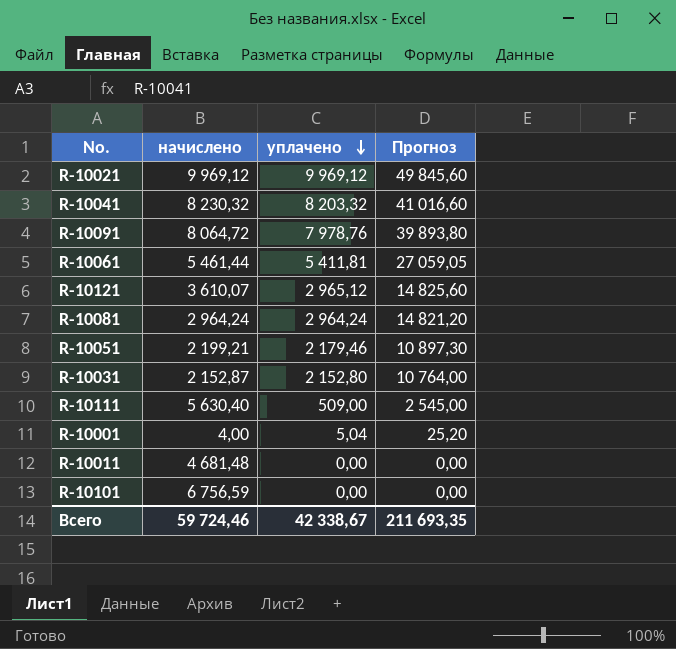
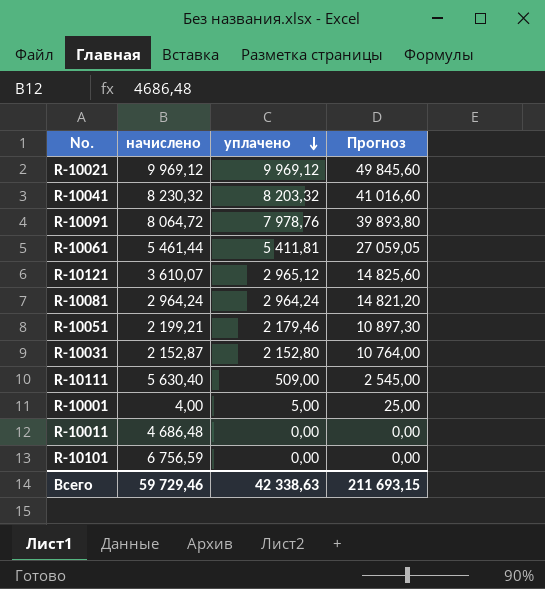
R-10001 | уплачено: 5,04 -> 5,00
R-10001 | Прогноз: 25,20 -> 25,00
R-10011 | начислено: 4 681,48 -> 4 686,48
Всего | начислено: 59 724,46 -> 59 729,46
Всего | уплачено: 42 338,67 -> 42 338,63
Всего | Прогноз: 211 693,35 -> 211 693,15

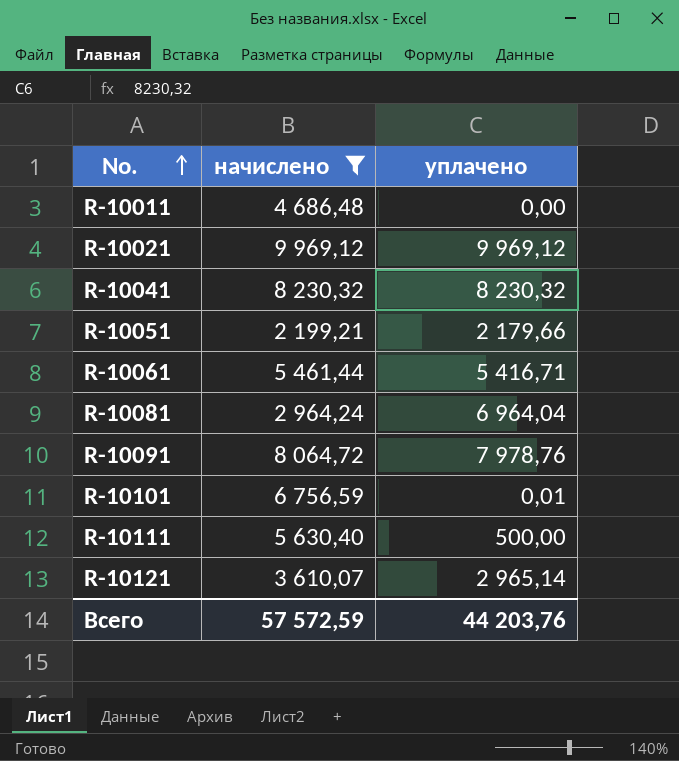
filter: none -> начислено >= 2 199,21
row order: уплачено descending -> No. ascending
column Прогноз | formula: [уплачено] * 5 -> none
R-10041 | уплачено: 8 203,32 -> 8 230,32
R-10051 | уплачено: 2 179,46 -> 2 179,66
R-10061 | уплачено: 5 411,81 -> 5 416,71
R-10081 | уплачено: 2 964,24 -> 6 964,04
R-10101 | уплачено: 0,00 -> 0,01
R-10111 | уплачено: 509,00 -> 500,00
R-10121 | уплачено: 2 965,12 -> 2 965,14
Всего | начислено: 59 729,46 -> 57 572,59
Всего | уплачено: 42 338,63 -> 44 203,76

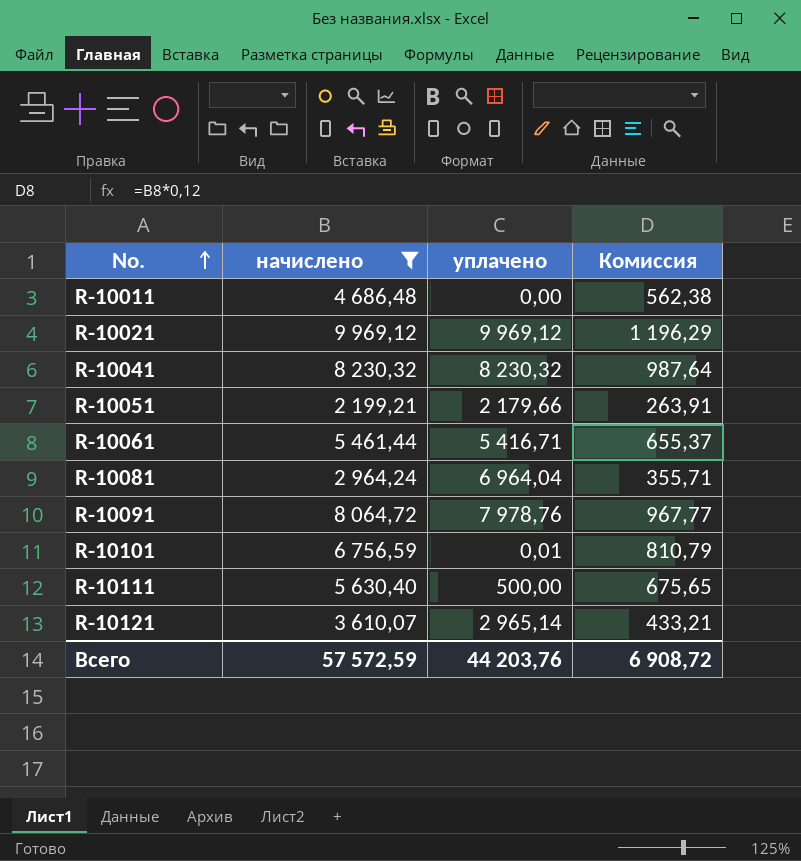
column Комиссия | formula: none -> [начислено] * 0,12

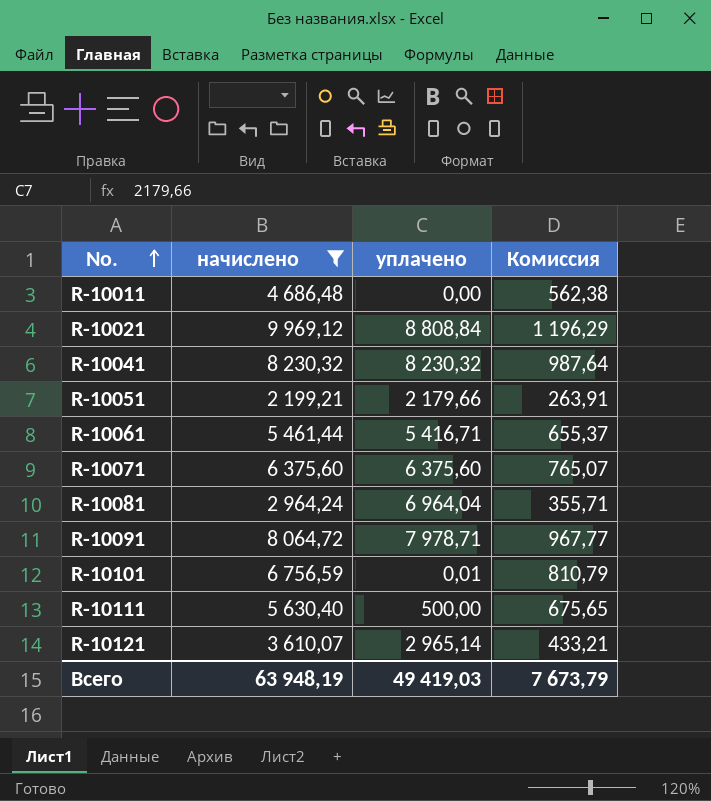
R-10021 | уплачено: 9 969,12 -> 8 808,84
row R-10071: none -> 6 375,60 | 6 375,60 | 765,07
R-10091 | уплачено: 7 978,76 -> 7 978,71
Всего | начислено: 57 572,59 -> 63 948,19
Всего | уплачено: 44 203,76 -> 49 419,03
Всего | Комиссия: 6 908,72 -> 7 673,79

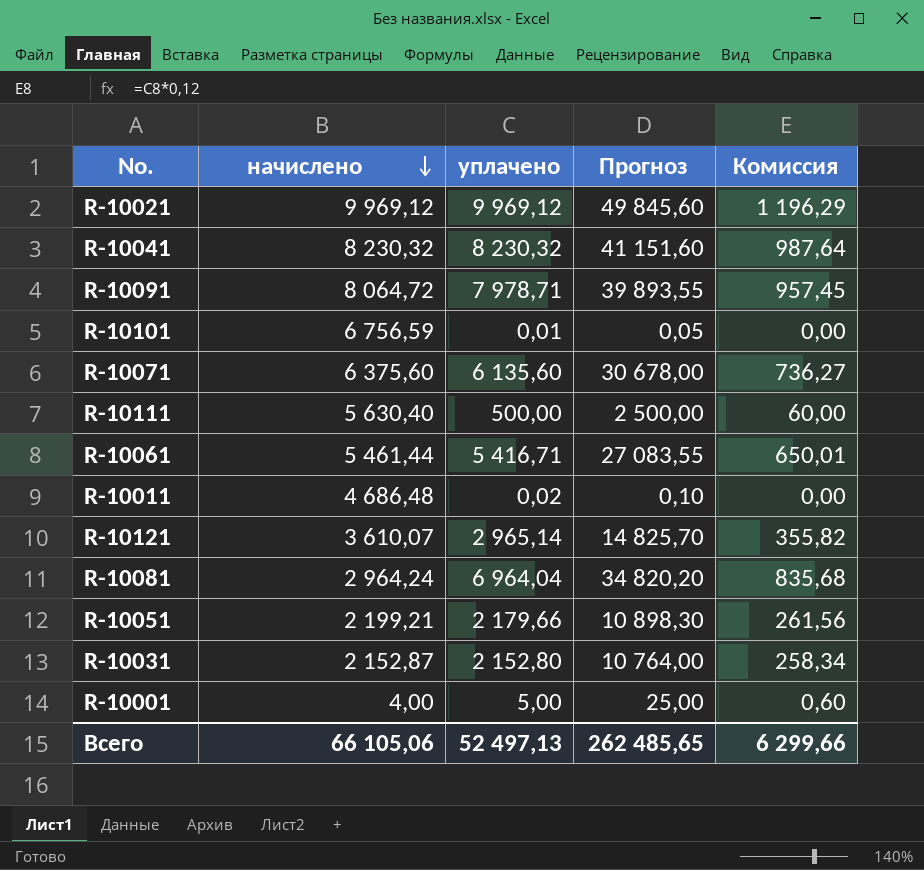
filter: начислено >= 2 199,21 -> none
row order: No. ascending -> начислено descending
column Прогноз | formula: none -> [уплачено] * 5
column Комиссия | formula: [начислено] * 0,12 -> [уплачено] * 0,12
R-10021 | уплачено: 8 808,84 -> 9 969,12
R-10071 | уплачено: 6 375,60 -> 6 135,60
R-10011 | уплачено: 0,00 -> 0,02
Всего | начислено: 63 948,19 -> 66 105,06
Всего | уплачено: 49 419,03 -> 52 497,13
Всего | Комиссия: 7 673,79 -> 6 299,66

